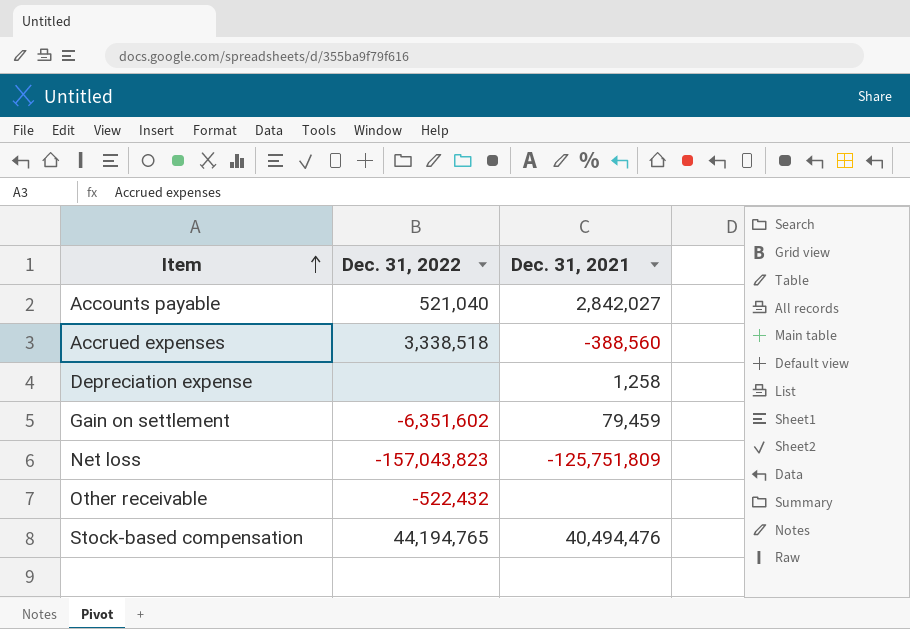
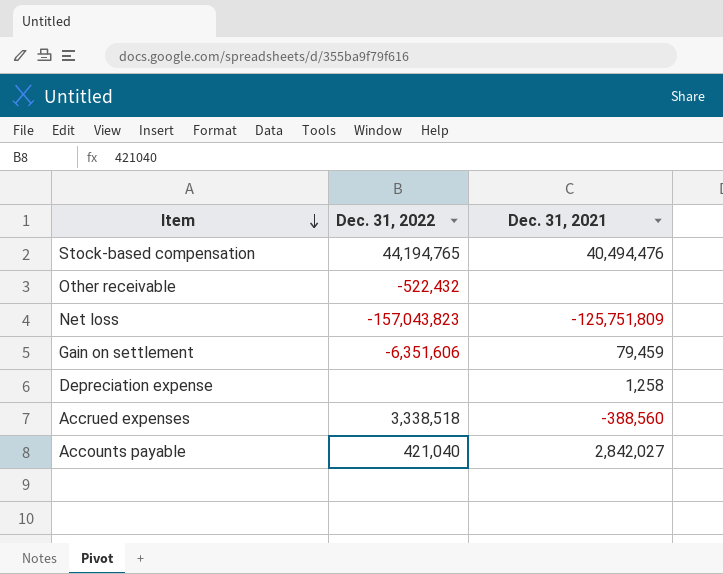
row order: Item ascending -> Item descending
Gain on settlement | Dec. 31, 2022: -6,351,602 -> -6,351,606
Accounts payable | Dec. 31, 2022: 521,040 -> 421,040

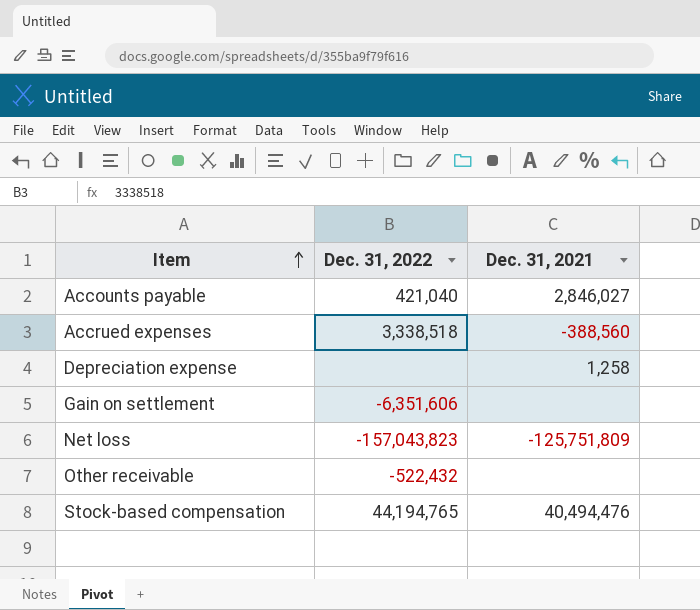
row order: Item descending -> Item ascending
Accounts payable | Dec. 31, 2021: 2,842,027 -> 2,846,027
Gain on settlement | Dec. 31, 2021: 79,459 -> none

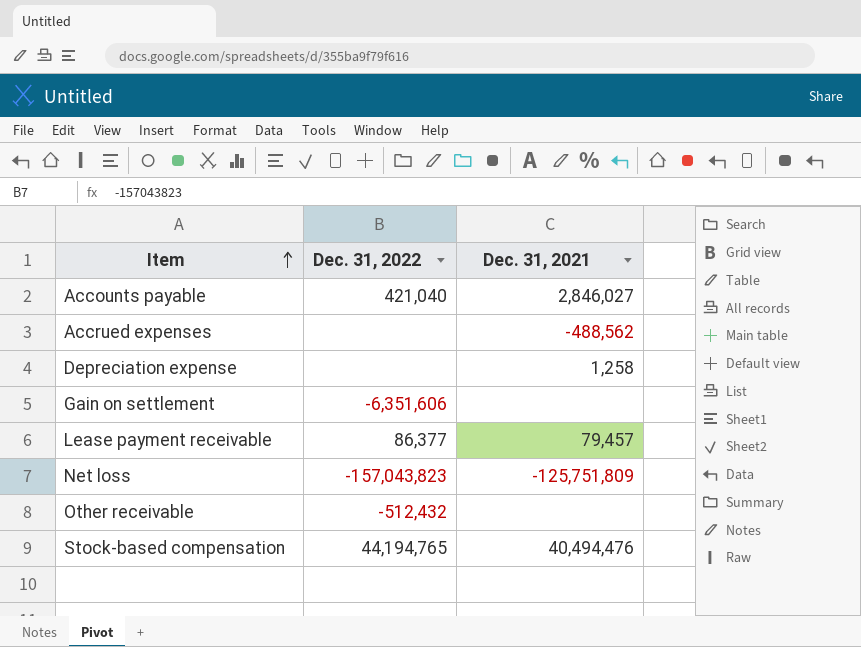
Accrued expenses | Dec. 31, 2022: 3,338,518 -> none
Accrued expenses | Dec. 31, 2021: -388,560 -> -488,562
row Lease payment receivable: none -> 86,377 | 79,457
Other receivable | Dec. 31, 2022: -522,432 -> -512,432

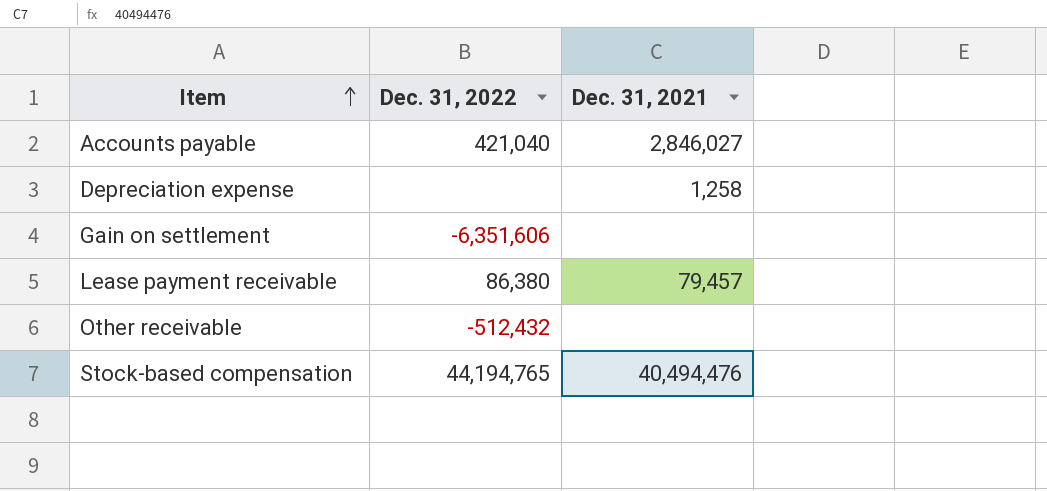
row Accrued expenses: none | -488,562 -> none
row Net loss: -157,043,823 | -125,751,809 -> none
Lease payment receivable | Dec. 31, 2022: 86,377 -> 86,380

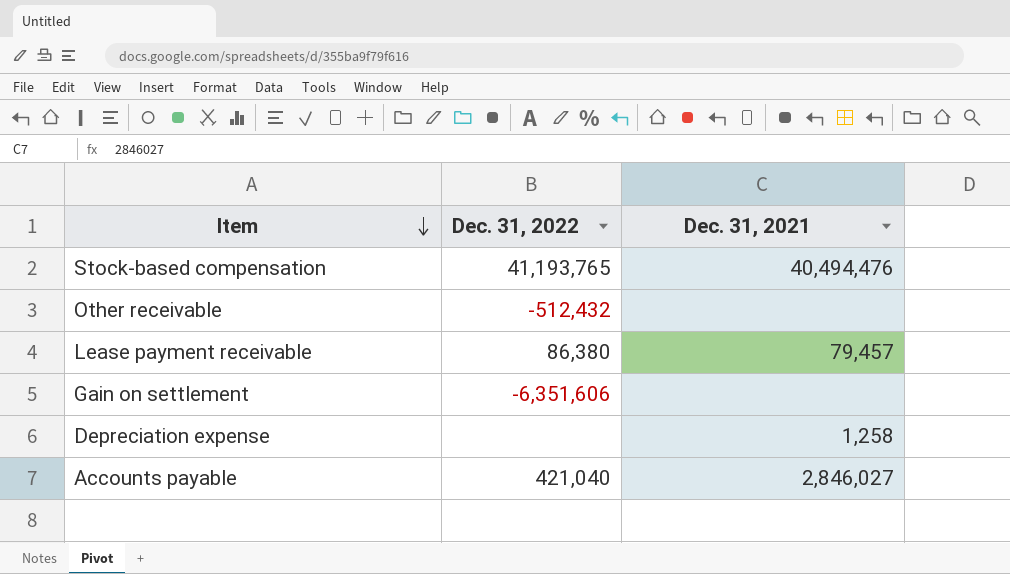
row order: Item ascending -> Item descending
Stock-based compensation | Dec. 31, 2022: 44,194,765 -> 41,193,765

